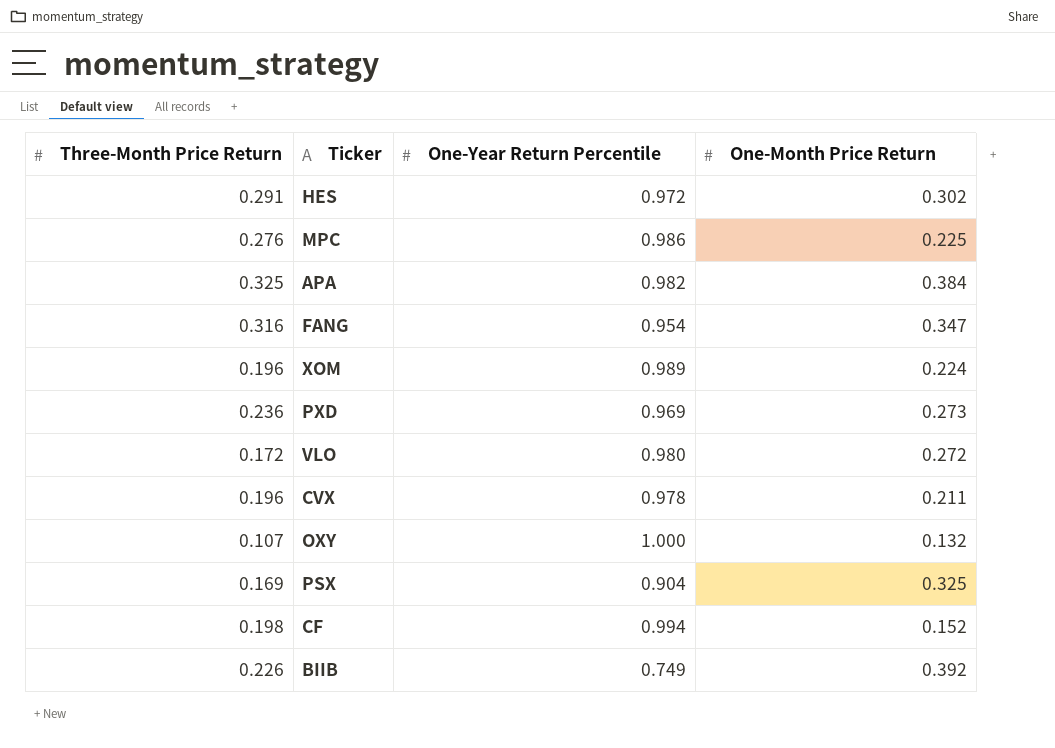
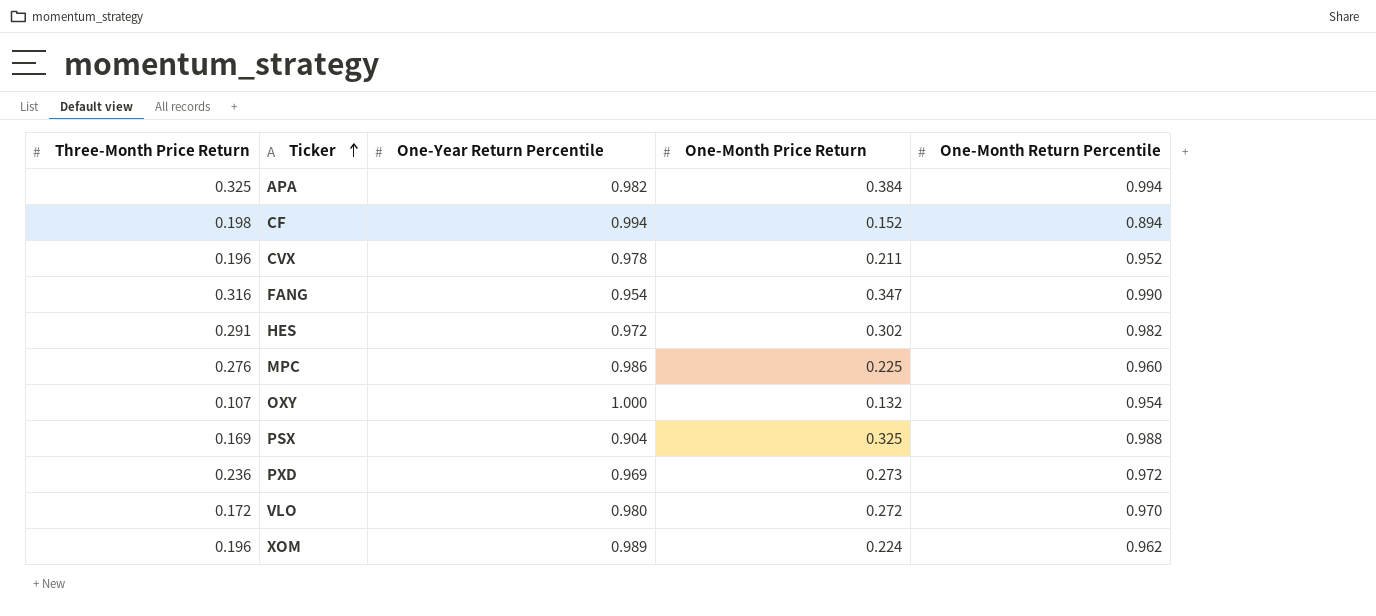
row order: none -> Ticker ascending
column One-Month Return Percentile | position: none -> 5
row BIIB: 0.226 | 0.749 | 0.392 -> none

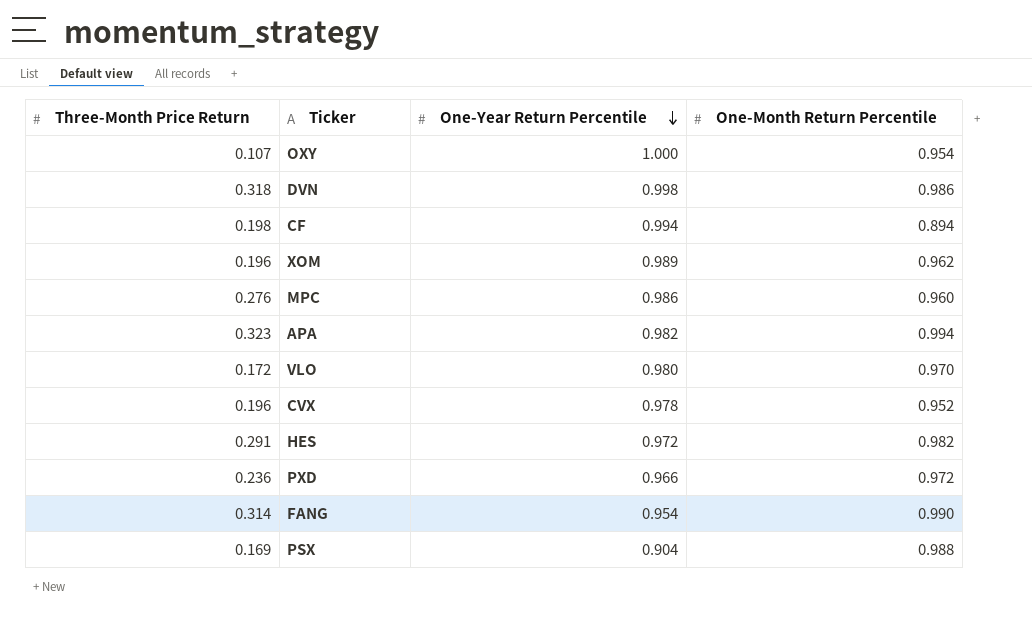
row order: Ticker ascending -> One-Year Return Percentile descending
column One-Month Price Return | position: 4 -> none
row DVN: none -> 0.318 | 0.998 | 0.986
APA | Three-Month Price Return: 0.325 -> 0.323
PXD | One-Year Return Percentile: 0.969 -> 0.966
FANG | Three-Month Price Return: 0.316 -> 0.314

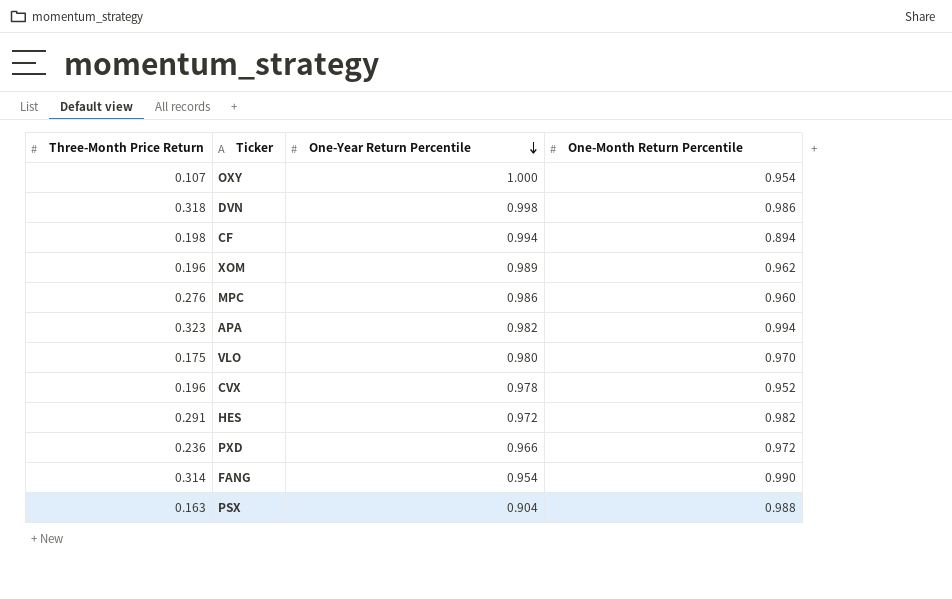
VLO | Three-Month Price Return: 0.172 -> 0.175
PSX | Three-Month Price Return: 0.169 -> 0.163

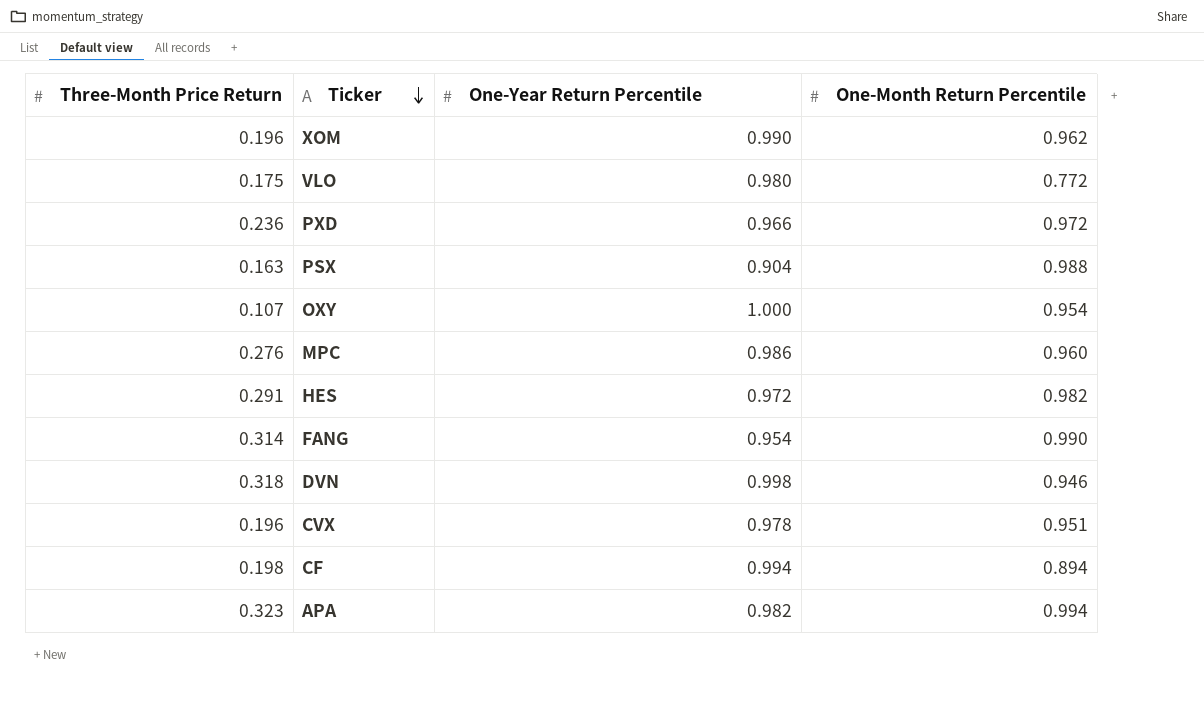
row order: One-Year Return Percentile descending -> Ticker descending
XOM | One-Year Return Percentile: 0.989 -> 0.990
VLO | One-Month Return Percentile: 0.970 -> 0.772
DVN | One-Month Return Percentile: 0.986 -> 0.946
CVX | One-Month Return Percentile: 0.952 -> 0.951

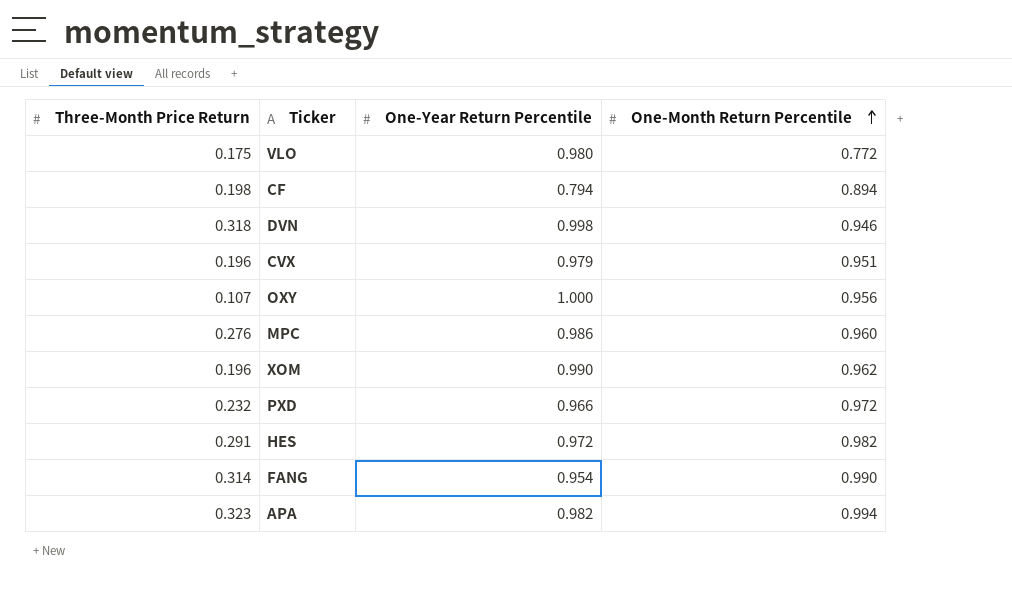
row order: Ticker descending -> One-Month Return Percentile ascending
row PSX: 0.163 | 0.904 | 0.988 -> none
CF | One-Year Return Percentile: 0.994 -> 0.794
CVX | One-Year Return Percentile: 0.978 -> 0.979
OXY | One-Month Return Percentile: 0.954 -> 0.956
PXD | Three-Month Price Return: 0.236 -> 0.232

